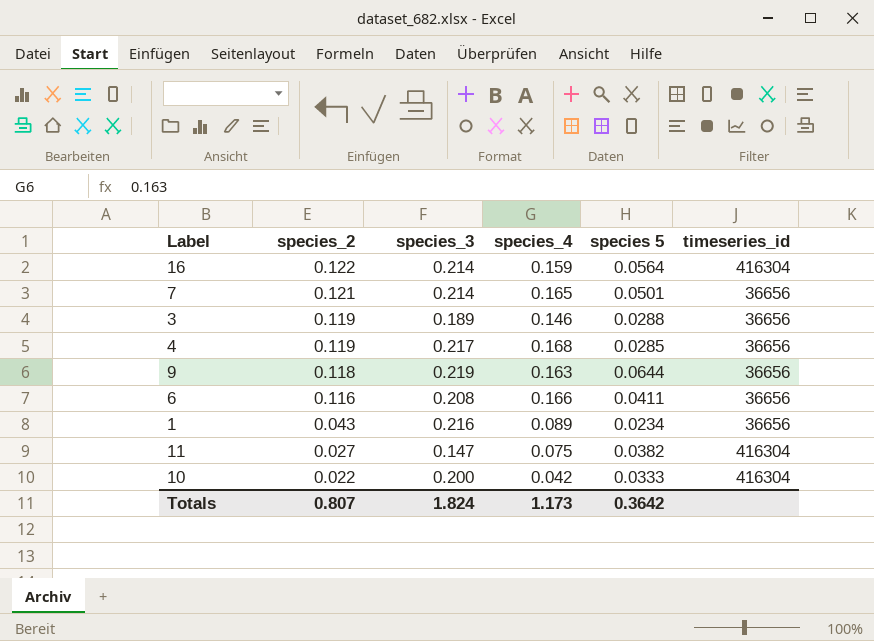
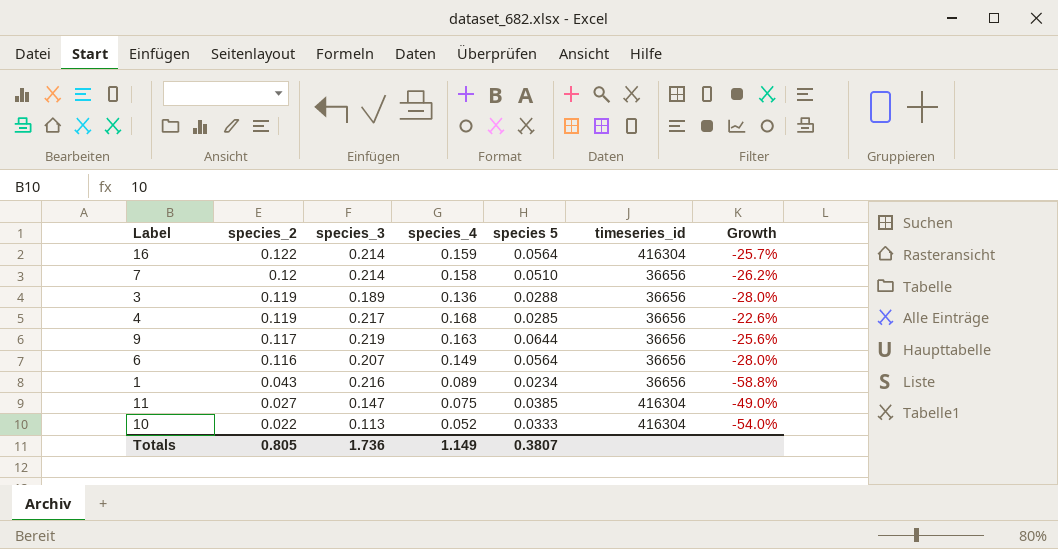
column Growth | formula: none -> ([species_4] - [species_3]) / [species_3]
7 | species_2: 0.121 -> 0.12
7 | species_4: 0.165 -> 0.158
7 | species 5: 0.0501 -> 0.0510
3 | species_4: 0.146 -> 0.136
9 | species_2: 0.118 -> 0.117
6 | species_3: 0.208 -> 0.207
6 | species_4: 0.166 -> 0.149
6 | species 5: 0.0411 -> 0.0564
11 | species 5: 0.0382 -> 0.0385
10 | species_3: 0.200 -> 0.113
10 | species_4: 0.042 -> 0.052
Totals | species_2: 0.807 -> 0.805
Totals | species_3: 1.824 -> 1.736
Totals | species_4: 1.173 -> 1.149
Totals | species 5: 0.3642 -> 0.3807

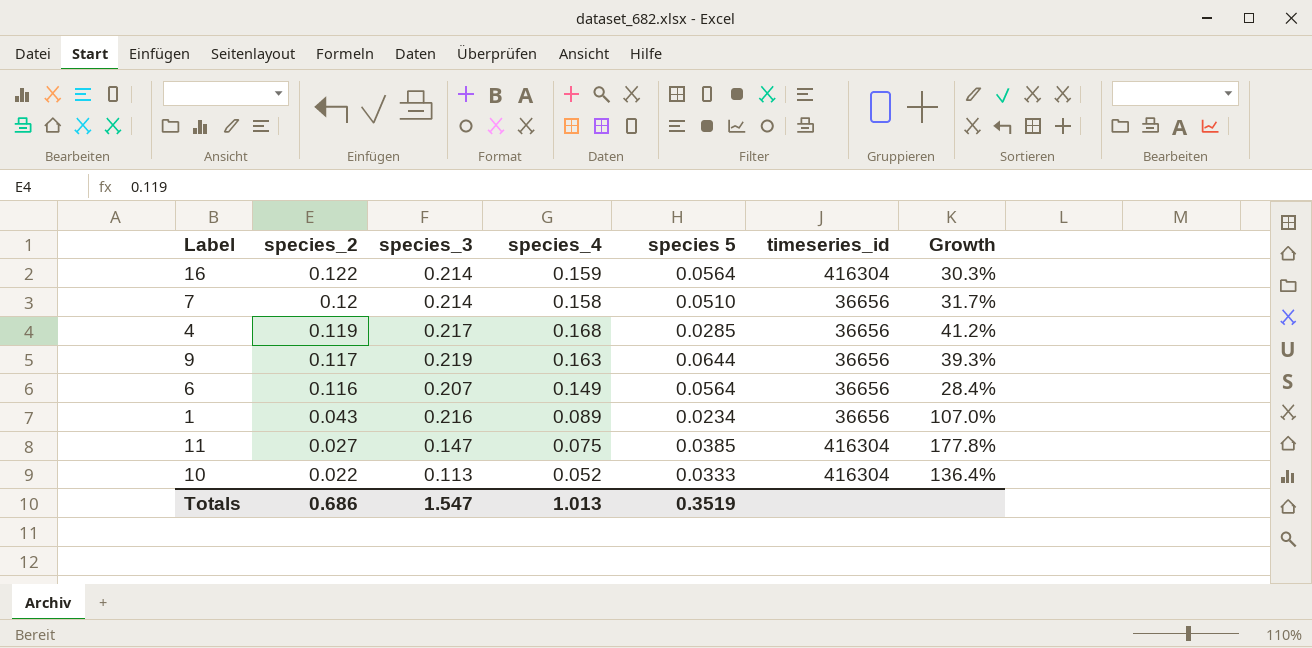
column Growth | formula: ([species_4] - [species_3]) / [species_3] -> ([species_4] - [species_2]) / [species_2]
row 3: 0.119 | 0.189 | 0.136 | 0.0288 | 36656 | -28.0% -> none
Totals | species_2: 0.805 -> 0.686
Totals | species_3: 1.736 -> 1.547
Totals | species_4: 1.149 -> 1.013
Totals | species 5: 0.3807 -> 0.3519

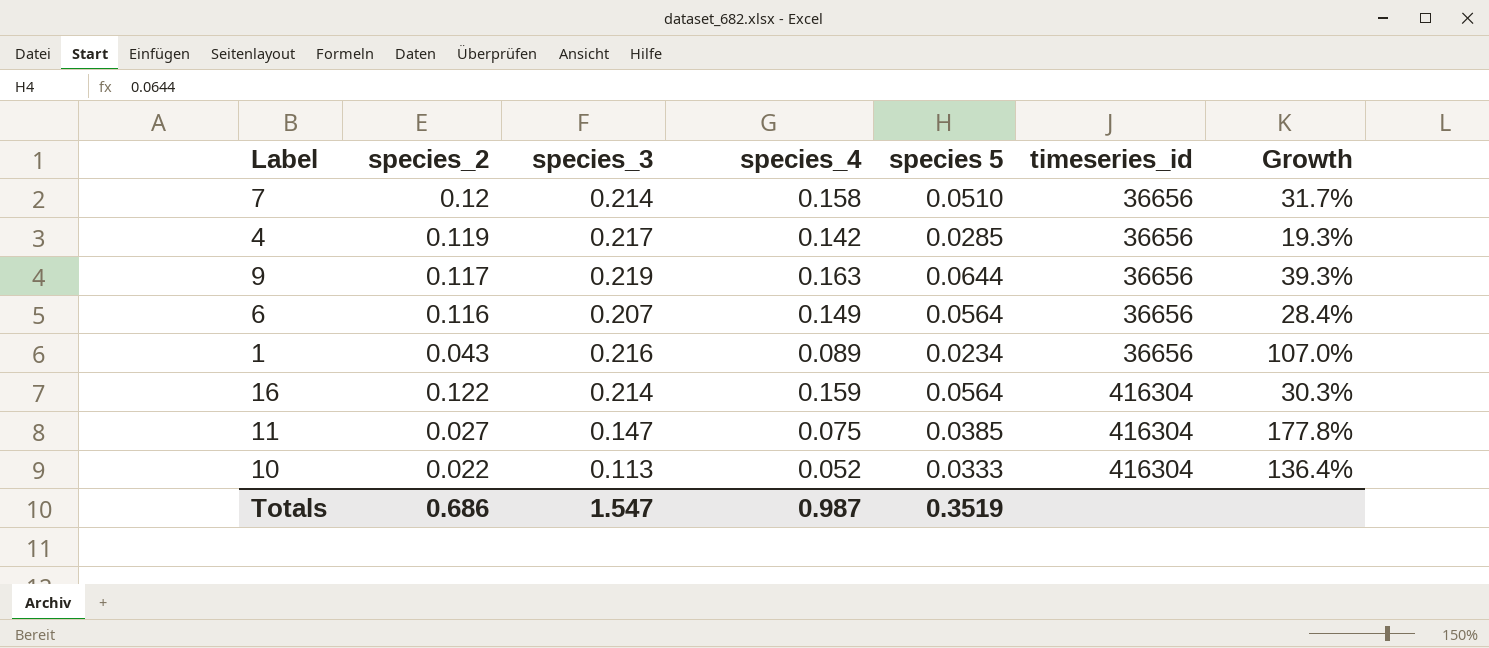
row order: species_2 descending -> timeseries_id ascending
4 | species_4: 0.168 -> 0.142
4 | Growth: 41.2% -> 19.3%
Totals | species_4: 1.013 -> 0.987

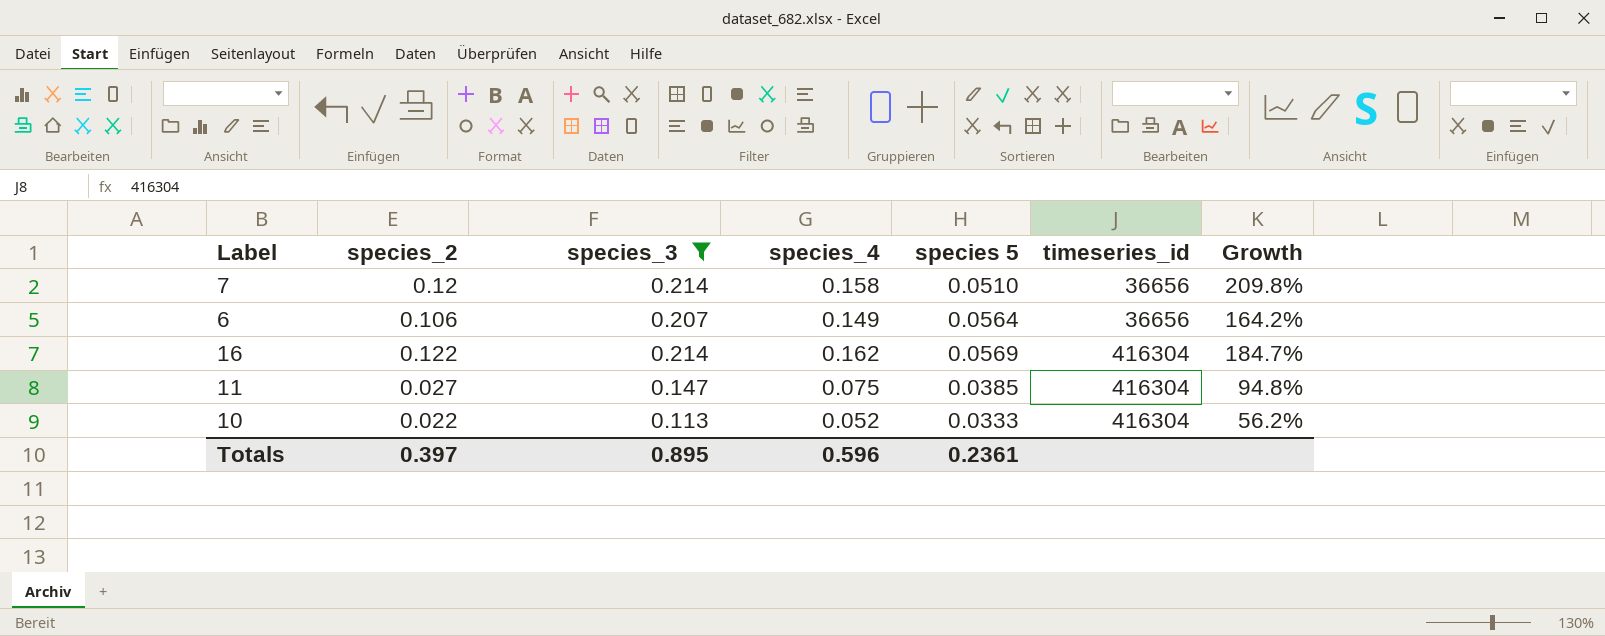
filter: none -> species_3 <= 0.214
column Growth | formula: ([species_4] - [species_2]) / [species_2] -> ([species_4] - [species 5]) / [species 5]
6 | species_2: 0.116 -> 0.106
16 | species_4: 0.159 -> 0.162
16 | species 5: 0.0564 -> 0.0569
Totals | species_2: 0.686 -> 0.397
Totals | species_3: 1.547 -> 0.895
Totals | species_4: 0.987 -> 0.596
Totals | species 5: 0.3519 -> 0.2361

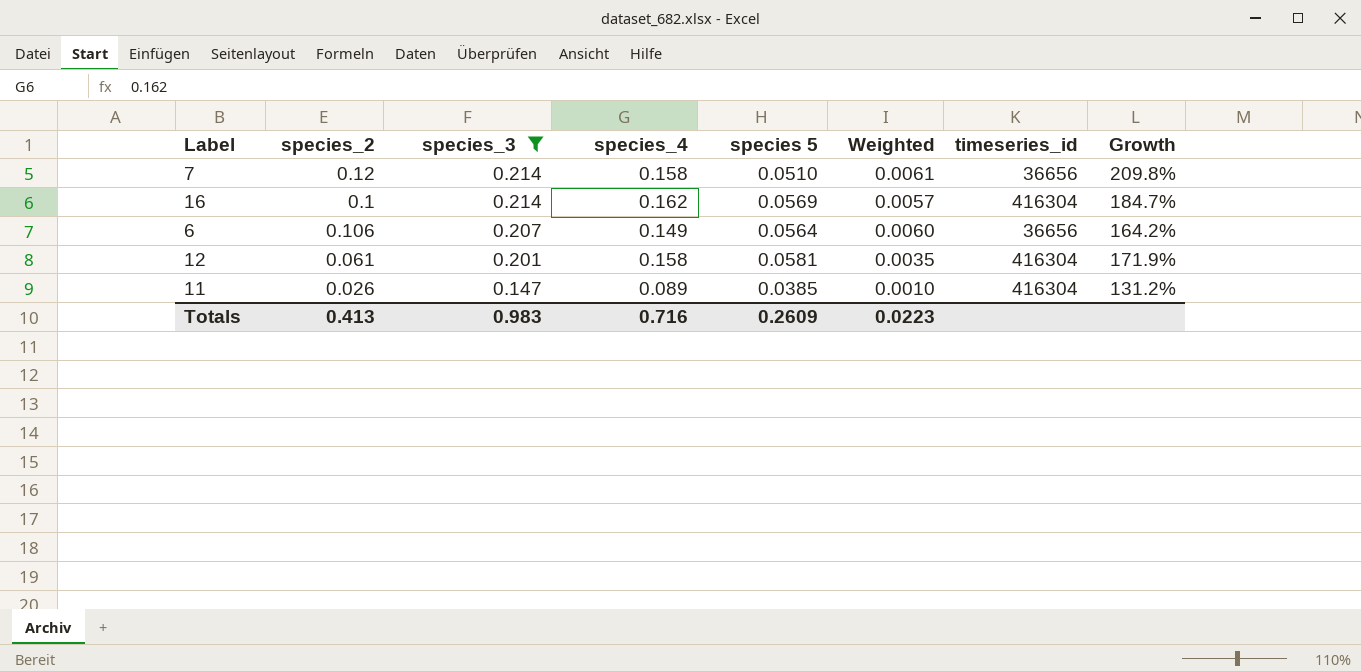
row order: timeseries_id ascending -> species_3 descending
column Weighted | formula: none -> [species_2] * [species 5]
row 10: 0.022 | 0.113 | 0.052 | 0.0333 | 416304 | 56.2% -> none
16 | species_2: 0.122 -> 0.1
row 12: none -> 0.061 | 0.201 | 0.158 | 0.0581 | 0.0035 | 416304 | 171.9%
11 | species_2: 0.027 -> 0.026
11 | species_4: 0.075 -> 0.089
11 | Growth: 94.8% -> 131.2%
Totals | species_2: 0.397 -> 0.413
Totals | species_3: 0.895 -> 0.983
Totals | species_4: 0.596 -> 0.716
Totals | species 5: 0.2361 -> 0.2609

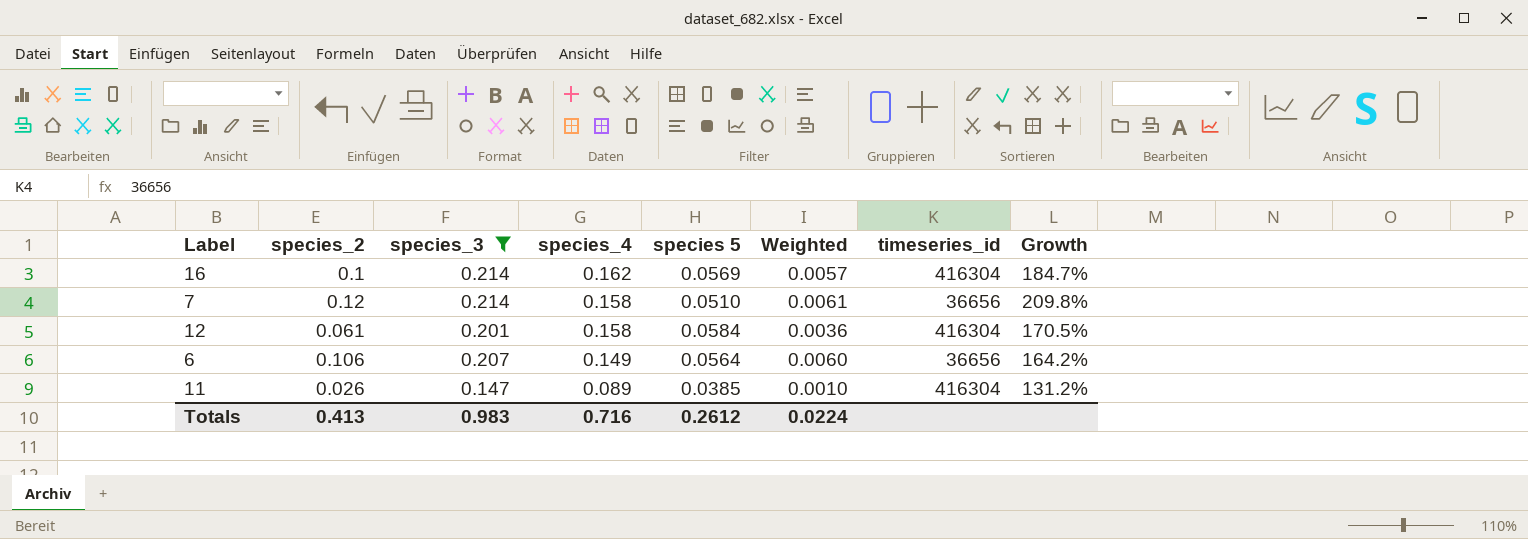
row order: species_3 descending -> species_4 descending
12 | species 5: 0.0581 -> 0.0584
12 | Weighted: 0.0035 -> 0.0036
12 | Growth: 171.9% -> 170.5%
Totals | species 5: 0.2609 -> 0.2612
Totals | Weighted: 0.0223 -> 0.0224

